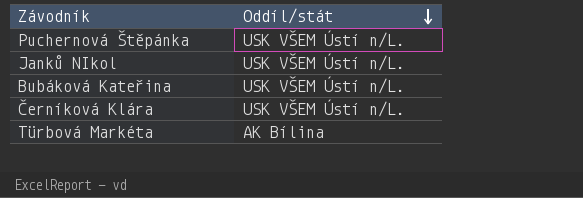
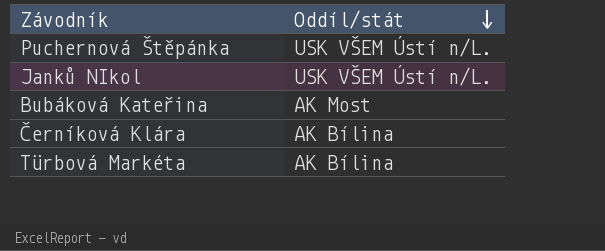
Bubáková Kateřina | Oddíl/stát: USK VŠEM Ústí n/L. -> AK Most
Černíková Klára | Oddíl/stát: USK VŠEM Ústí n/L. -> AK Bílina

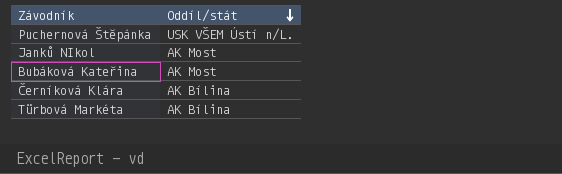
Janků NIkol | Oddíl/stát: USK VŠEM Ústí n/L. -> AK Most

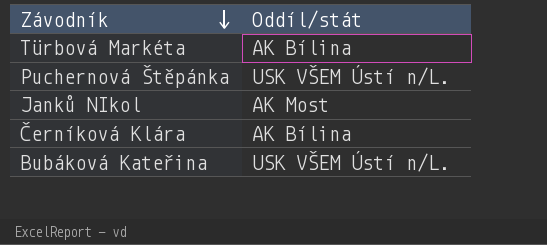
row order: Oddíl/stát descending -> Závodník descending
Bubáková Kateřina | Oddíl/stát: AK Most -> USK VŠEM Ústí n/L.

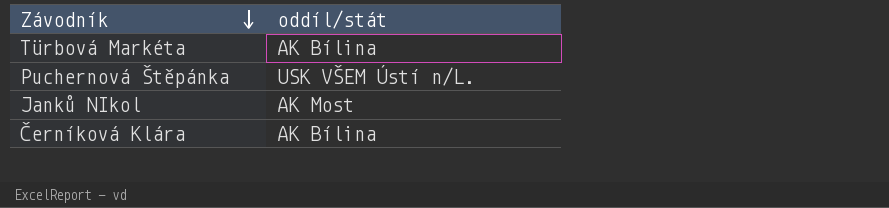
column name: Oddíl/stát -> oddíl/stát
row Bubáková Kateřina: USK VŠEM Ústí n/L. -> none

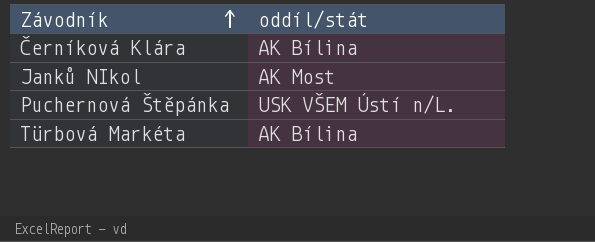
row order: Závodník descending -> Závodník ascending

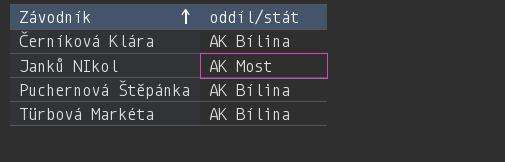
Puchernová Štěpánka | oddíl/stát: USK VŠEM Ústí n/L. -> AK Bílina

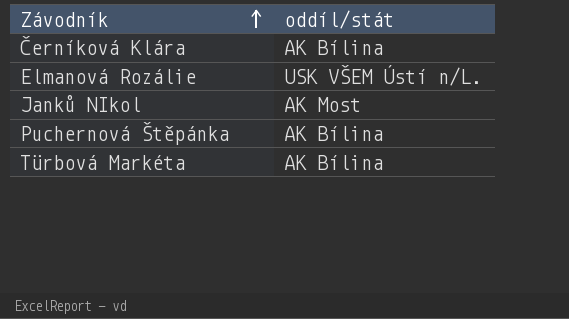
row Elmanová Rozálie: none -> USK VŠEM Ústí n/L.

